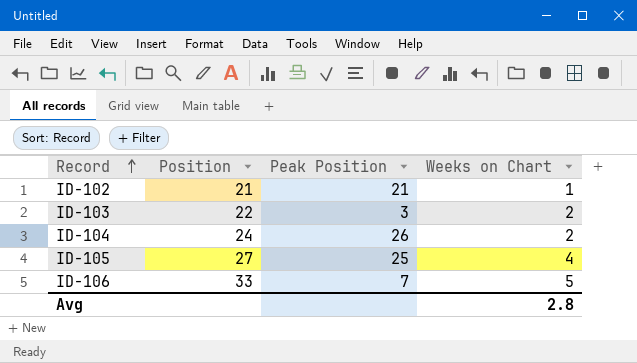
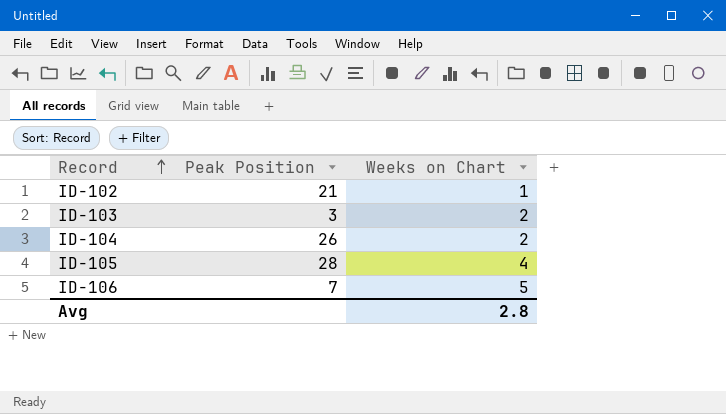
column Position | position: 2 -> none
ID-105 | Peak Position: 25 -> 28

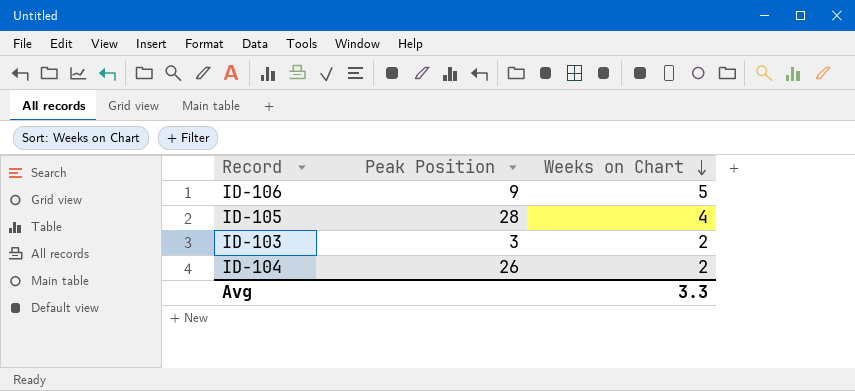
row order: Record ascending -> Weeks on Chart descending
row ID-102: 21 | 1 -> none
ID-106 | Peak Position: 7 -> 9
Avg | Weeks on Chart: 2.8 -> 3.3

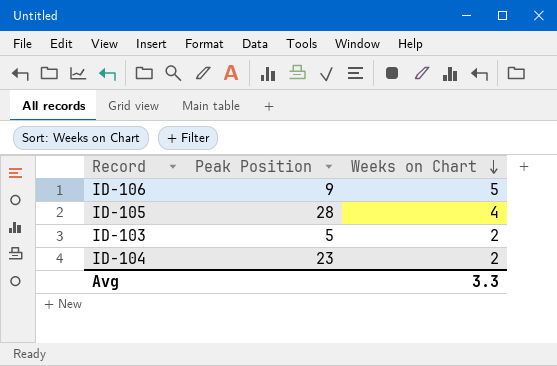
ID-103 | Peak Position: 3 -> 5
ID-104 | Peak Position: 26 -> 23

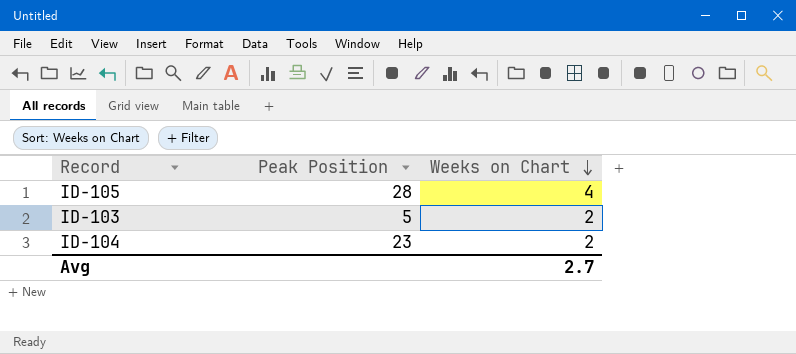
row ID-106: 9 | 5 -> none
Avg | Weeks on Chart: 3.3 -> 2.7

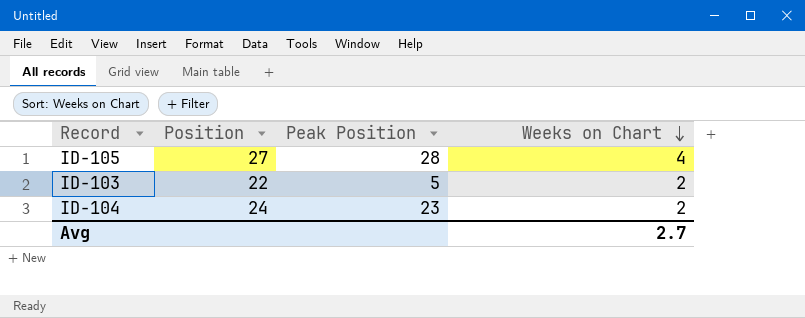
column Position | position: none -> 2

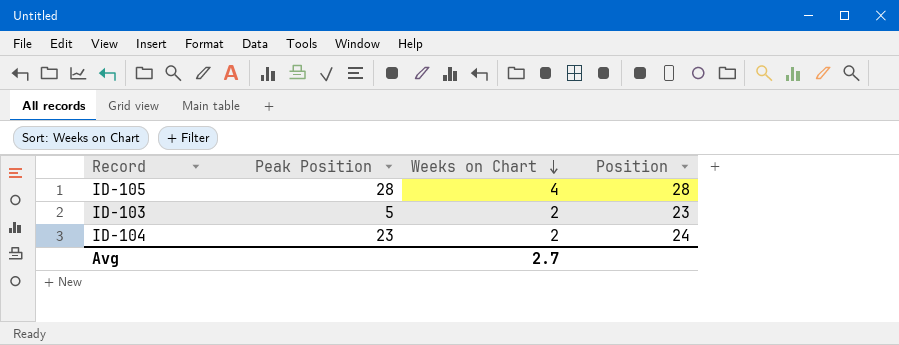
column Position | position: 2 -> 4
ID-105 | Position: 27 -> 28
ID-103 | Position: 22 -> 23

